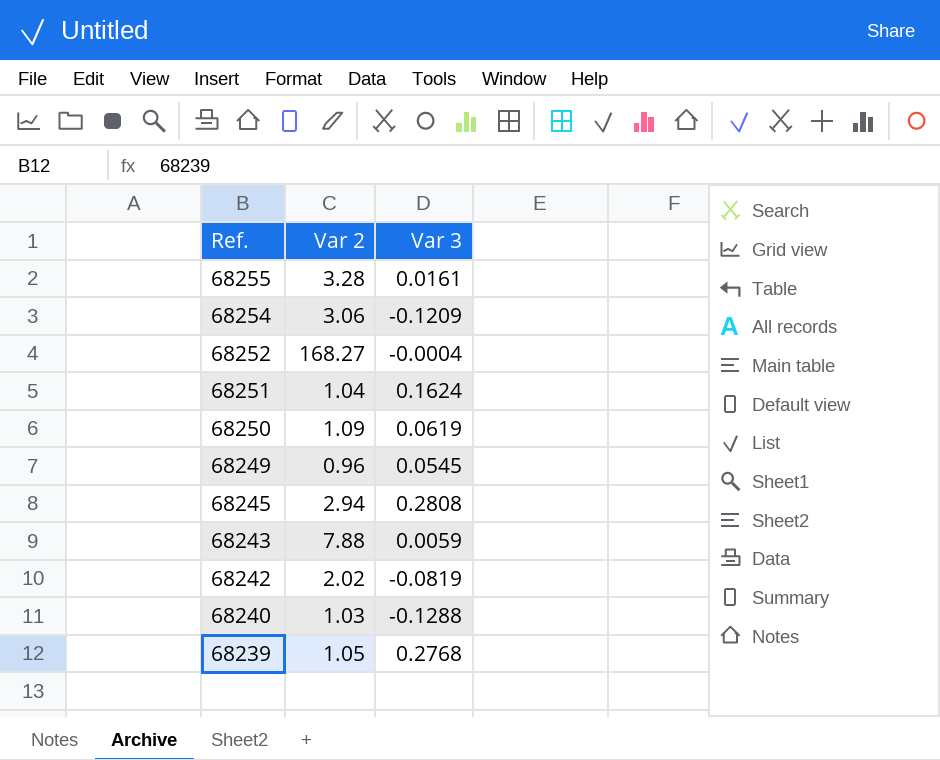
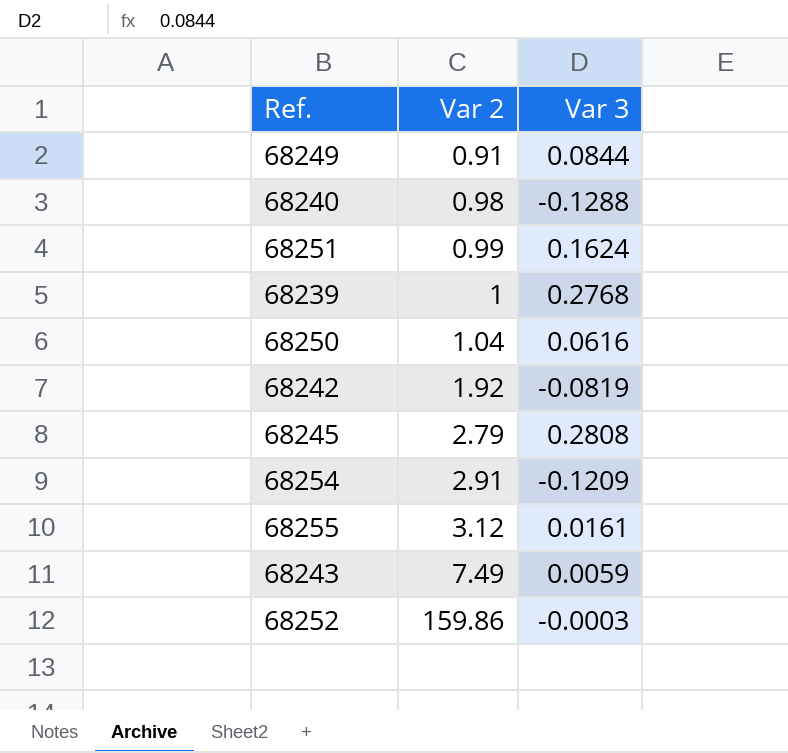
row order: Ref. descending -> Var 2 ascending
68249 | Var 2: 0.96 -> 0.91
68249 | Var 3: 0.0545 -> 0.0844
68240 | Var 2: 1.03 -> 0.98
68251 | Var 2: 1.04 -> 0.99
68239 | Var 2: 1.05 -> 1
68250 | Var 2: 1.09 -> 1.04
68250 | Var 3: 0.0619 -> 0.0616
68242 | Var 2: 2.02 -> 1.92
68245 | Var 2: 2.94 -> 2.79
68254 | Var 2: 3.06 -> 2.91
68255 | Var 2: 3.28 -> 3.12
68243 | Var 2: 7.88 -> 7.49
68252 | Var 2: 168.27 -> 159.86
68252 | Var 3: -0.0004 -> -0.0003

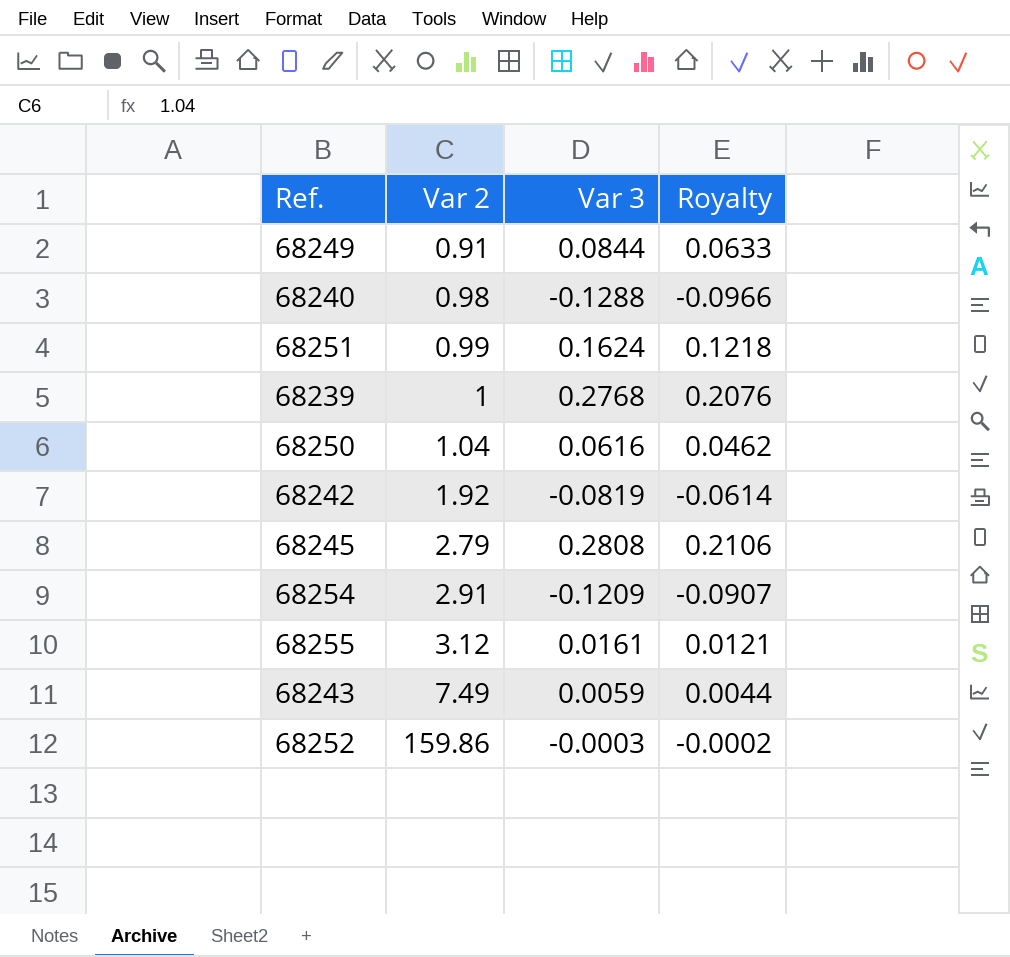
column Royalty | formula: none -> [Var 3] * 0.75

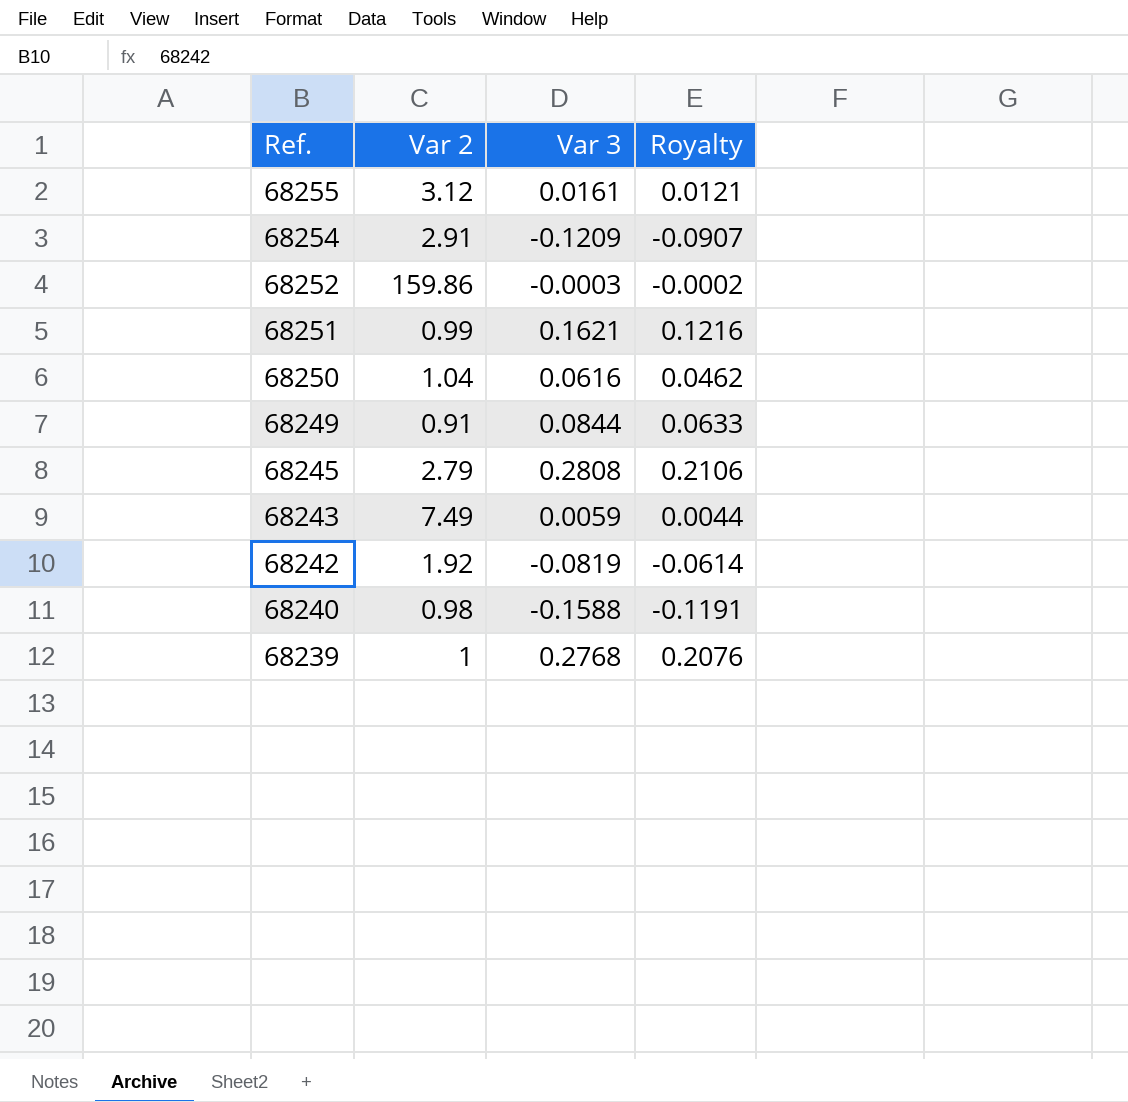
row order: Var 2 ascending -> Ref. descending
68251 | Var 3: 0.1624 -> 0.1621
68251 | Royalty: 0.1218 -> 0.1216
68240 | Var 3: -0.1288 -> -0.1588
68240 | Royalty: -0.0966 -> -0.1191

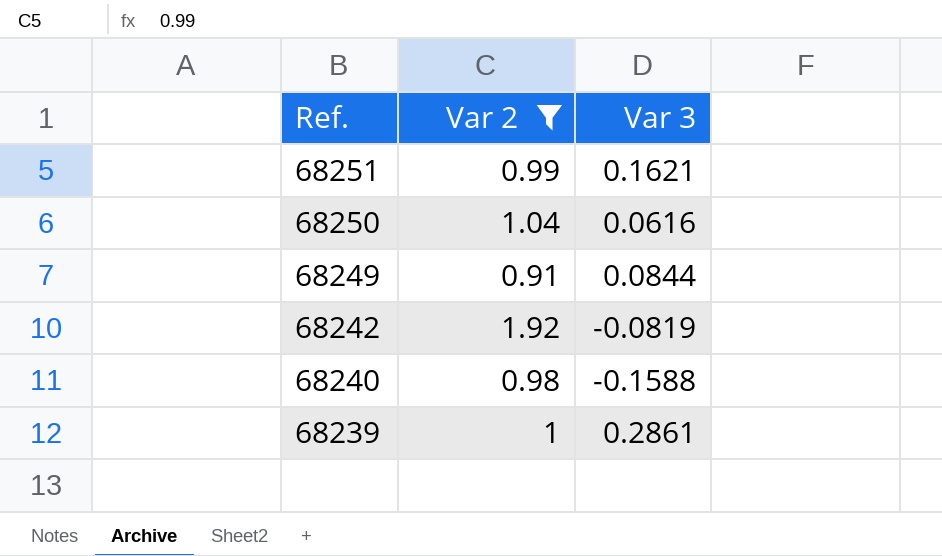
filter: none -> Var 2 <= 1.92
column Royalty | formula: [Var 3] * 0.75 -> none
68239 | Var 3: 0.2768 -> 0.2861

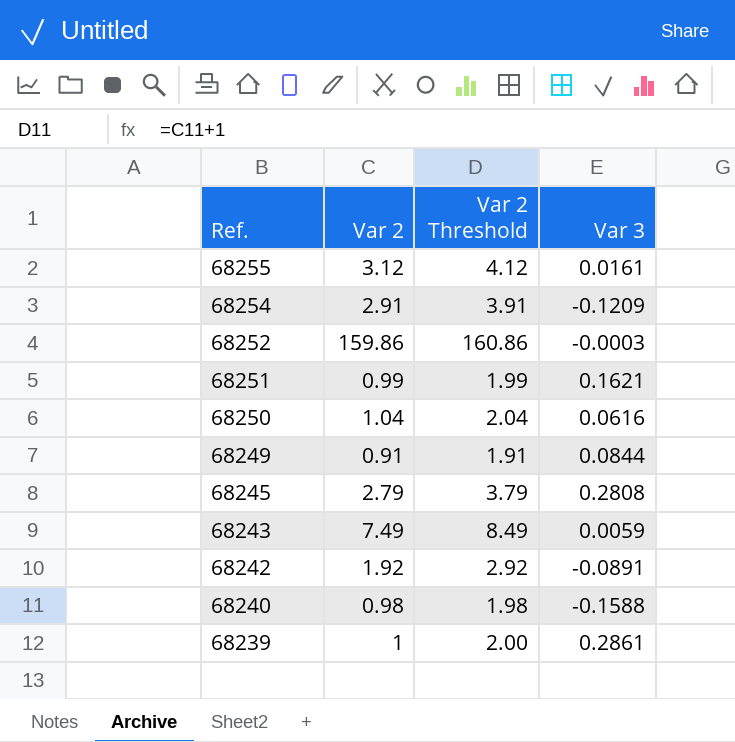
filter: Var 2 <= 1.92 -> none
column Var 2 Threshold | formula: none -> [Var 2] + 1
68242 | Var 3: -0.0819 -> -0.0891

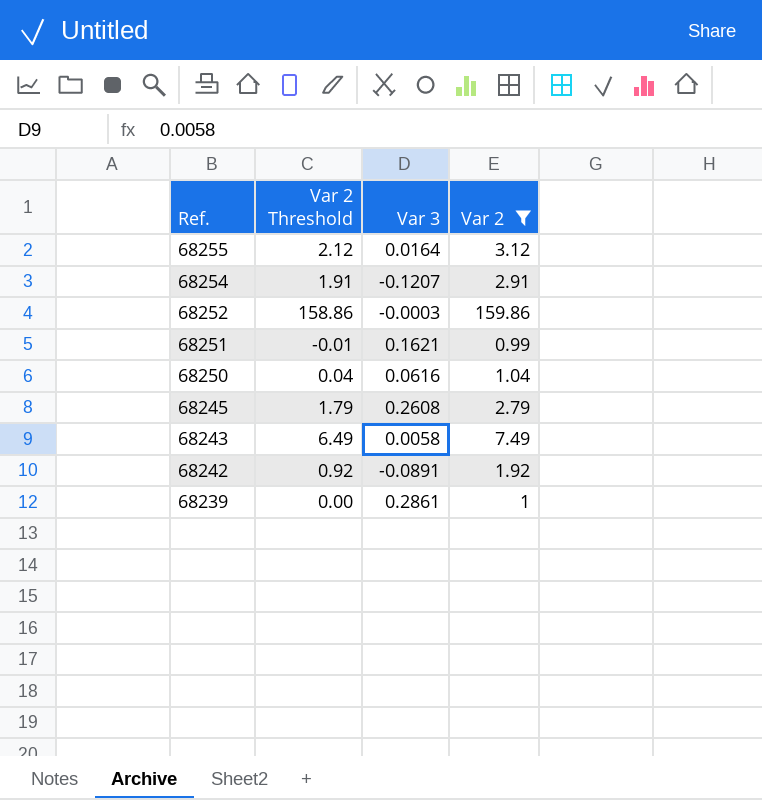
filter: none -> Var 2 >= 0.99
column Var 2 Threshold | formula: [Var 2] + 1 -> [Var 2] - 1
column Var 2 | position: 2 -> 4
68255 | Var 3: 0.0161 -> 0.0164
68254 | Var 3: -0.1209 -> -0.1207
68245 | Var 3: 0.2808 -> 0.2608
68243 | Var 3: 0.0059 -> 0.0058

